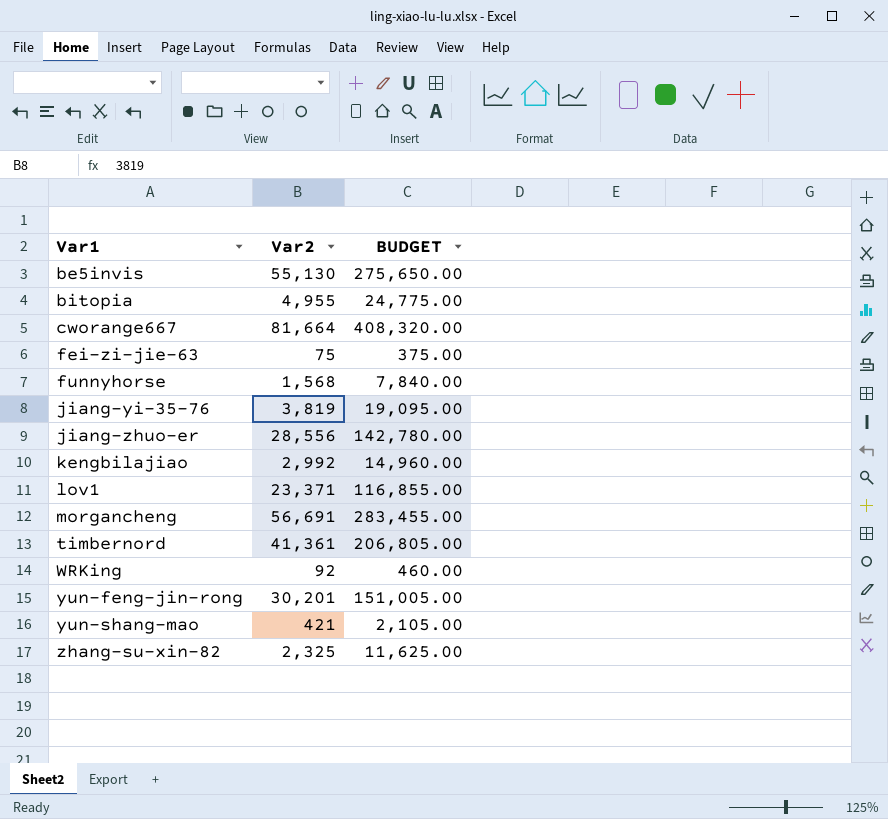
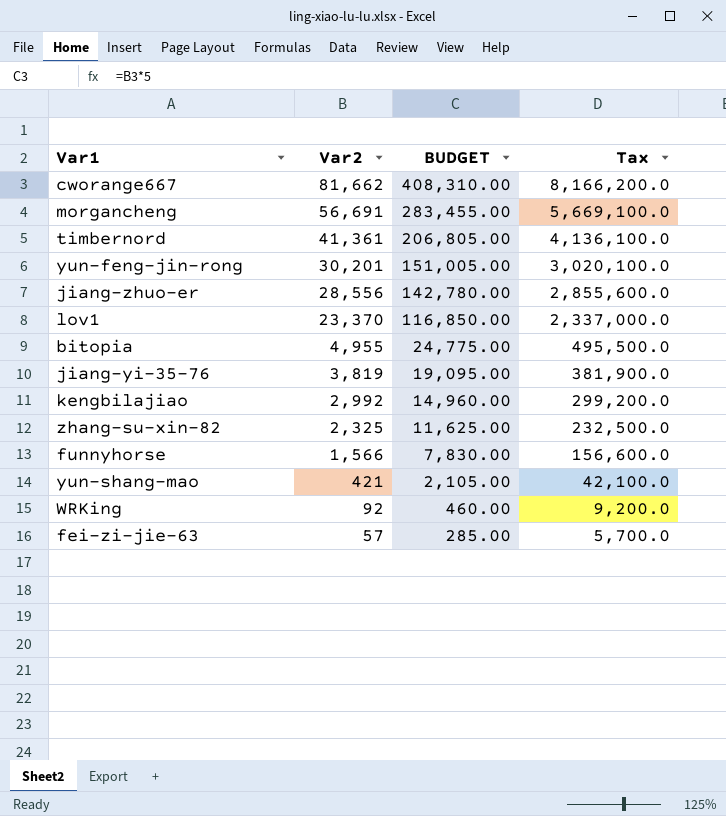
row order: Var1 ascending -> Var2 descending
column Tax | formula: none -> [Var2] * 100
row be5invis: 55,130 | 275,650.00 -> none
cworange667 | Var2: 81,664 -> 81,662
cworange667 | BUDGET: 408,320.00 -> 408,310.00
lov1 | Var2: 23,371 -> 23,370
lov1 | BUDGET: 116,855.00 -> 116,850.00
funnyhorse | Var2: 1,568 -> 1,566
funnyhorse | BUDGET: 7,840.00 -> 7,830.00
fei-zi-jie-63 | Var2: 75 -> 57
fei-zi-jie-63 | BUDGET: 375.00 -> 285.00

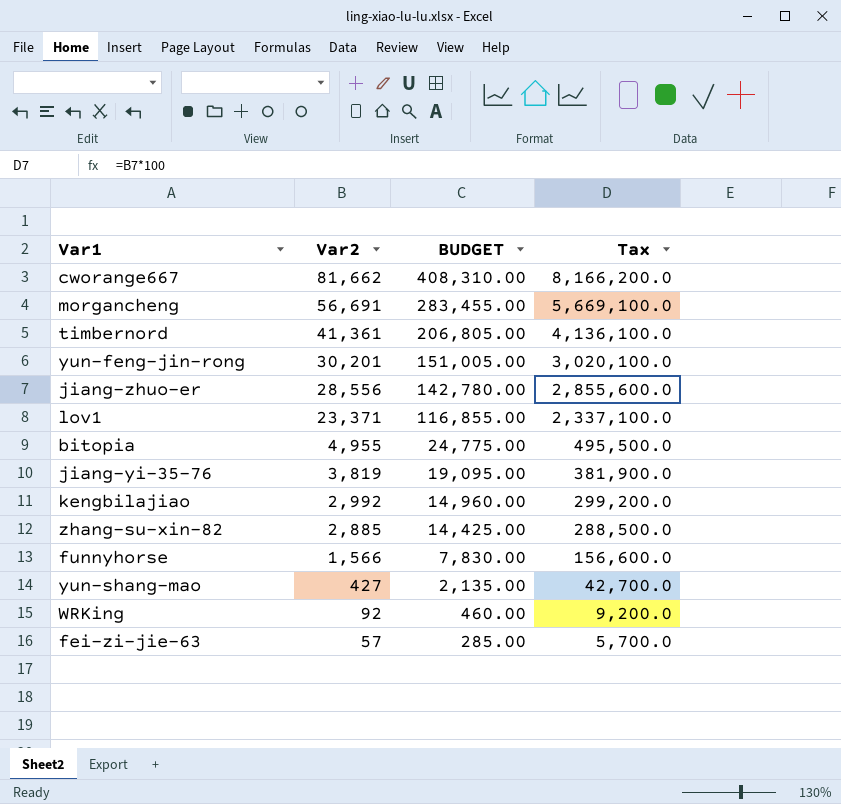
lov1 | Var2: 23,370 -> 23,371
lov1 | BUDGET: 116,850.00 -> 116,855.00
lov1 | Tax: 2,337,000.0 -> 2,337,100.0
zhang-su-xin-82 | Var2: 2,325 -> 2,885
zhang-su-xin-82 | BUDGET: 11,625.00 -> 14,425.00
zhang-su-xin-82 | Tax: 232,500.0 -> 288,500.0
yun-shang-mao | Var2: 421 -> 427
yun-shang-mao | BUDGET: 2,105.00 -> 2,135.00
yun-shang-mao | Tax: 42,100.0 -> 42,700.0

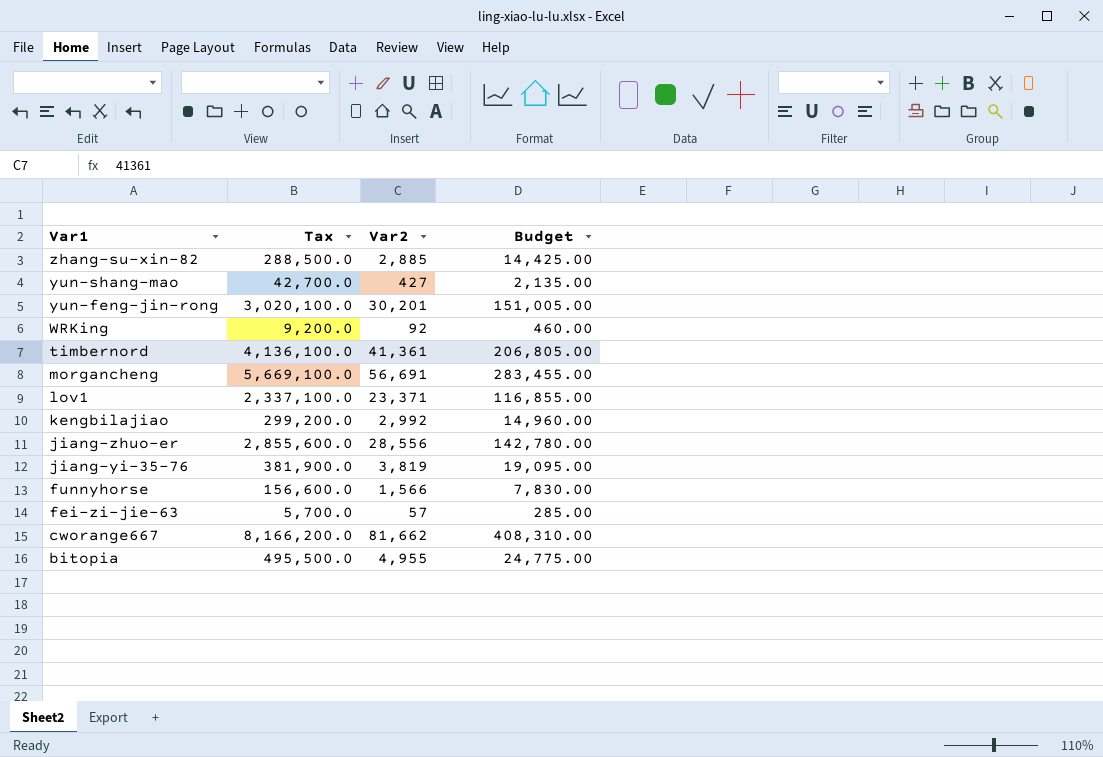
row order: Var2 descending -> Var1 descending
column Tax | position: 4 -> 2
column name: BUDGET -> Budget

